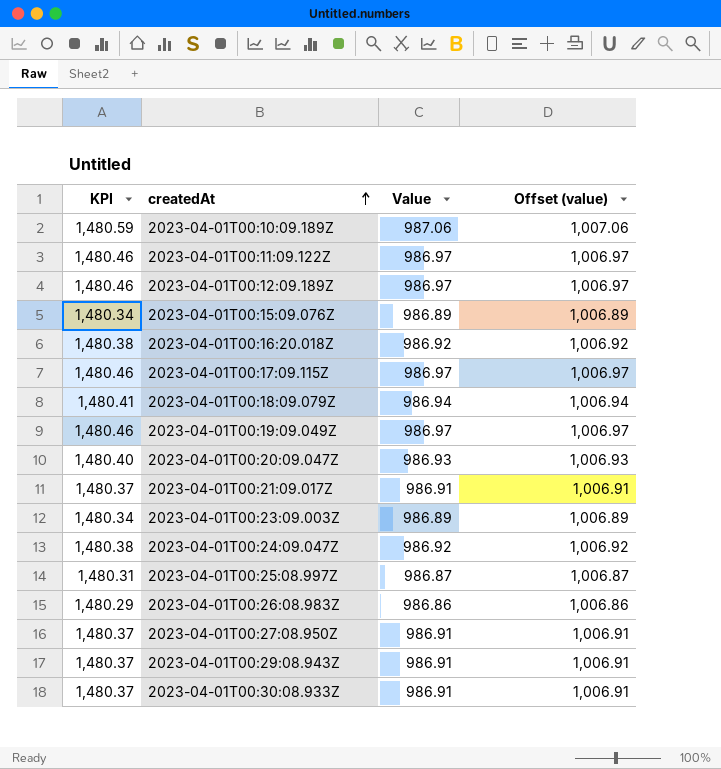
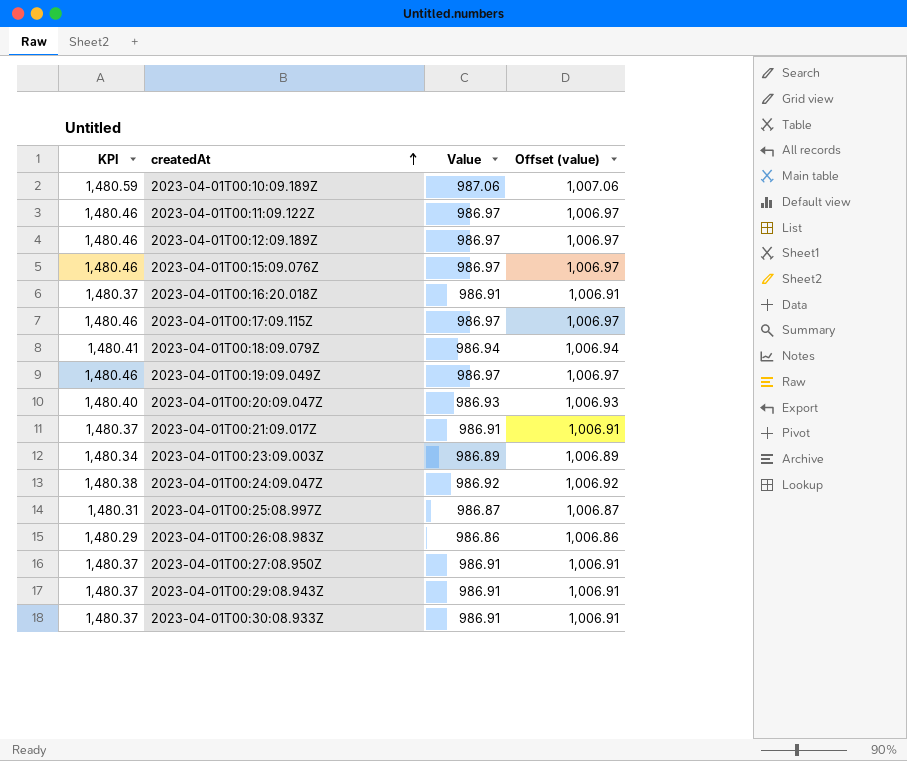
2023-04-01T00:15:09.076Z | KPI: 1,480.34 -> 1,480.46
2023-04-01T00:15:09.076Z | Value: 986.89 -> 986.97
2023-04-01T00:15:09.076Z | Offset (value): 1,006.89 -> 1,006.97
2023-04-01T00:16:20.018Z | KPI: 1,480.38 -> 1,480.37
2023-04-01T00:16:20.018Z | Value: 986.92 -> 986.91
2023-04-01T00:16:20.018Z | Offset (value): 1,006.92 -> 1,006.91

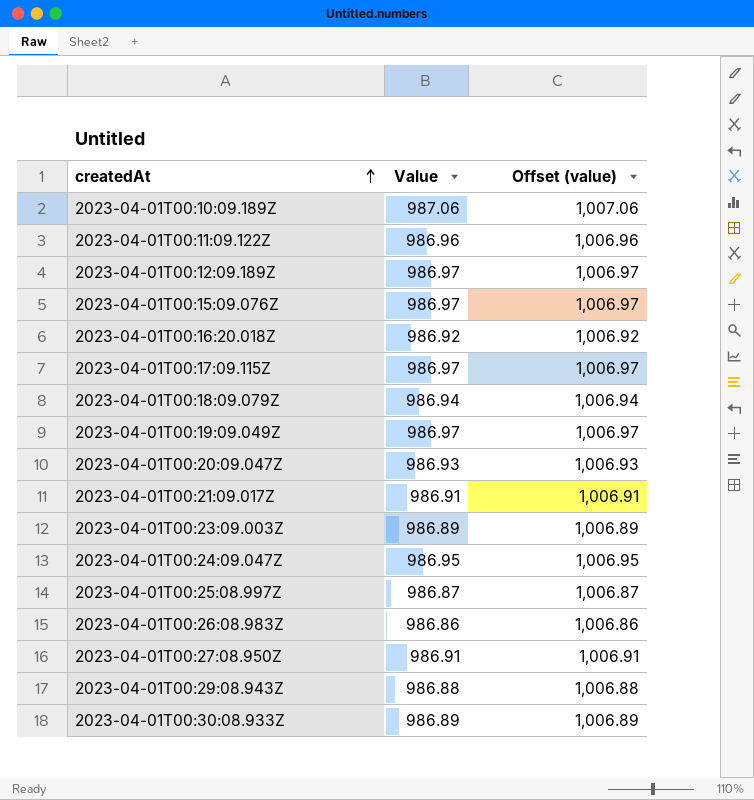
column KPI | formula: [Value] * 1.5 -> none
2023-04-01T00:11:09.122Z | Value: 986.97 -> 986.96
2023-04-01T00:11:09.122Z | Offset (value): 1,006.97 -> 1,006.96
2023-04-01T00:16:20.018Z | Value: 986.91 -> 986.92
2023-04-01T00:16:20.018Z | Offset (value): 1,006.91 -> 1,006.92
2023-04-01T00:24:09.047Z | Value: 986.92 -> 986.95
2023-04-01T00:24:09.047Z | Offset (value): 1,006.92 -> 1,006.95
2023-04-01T00:29:08.943Z | Value: 986.91 -> 986.88
2023-04-01T00:29:08.943Z | Offset (value): 1,006.91 -> 1,006.88
2023-04-01T00:30:08.933Z | Value: 986.91 -> 986.89
2023-04-01T00:30:08.933Z | Offset (value): 1,006.91 -> 1,006.89

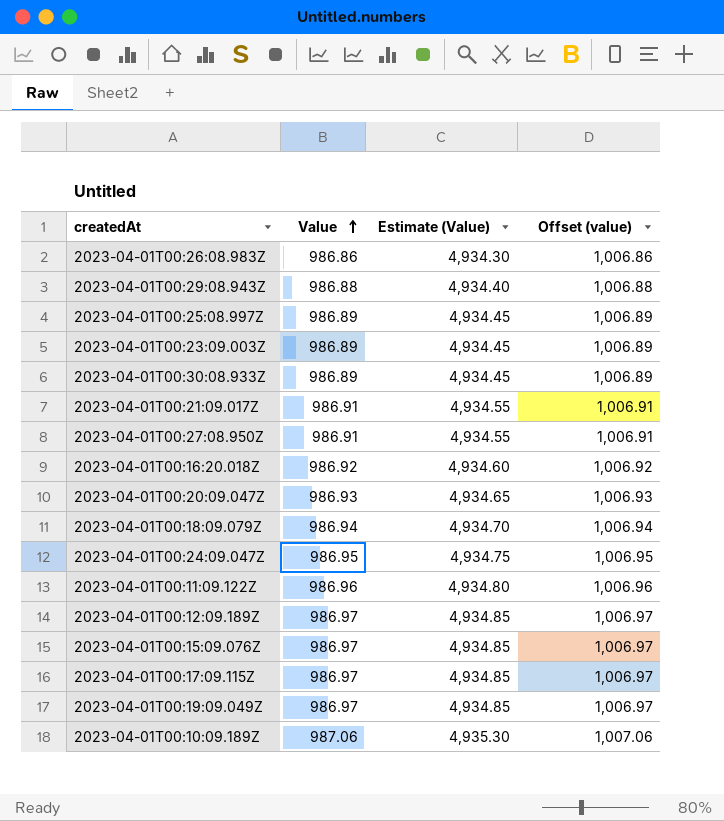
row order: createdAt ascending -> Value ascending
column Estimate (Value) | formula: none -> [Value] * 5
2023-04-01T00:25:08.997Z | Value: 986.87 -> 986.89
2023-04-01T00:25:08.997Z | Offset (value): 1,006.87 -> 1,006.89

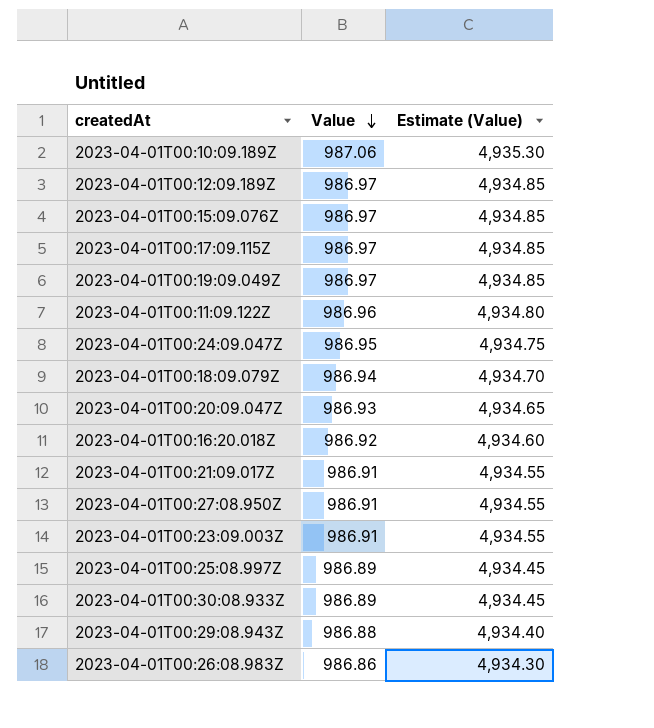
row order: Value ascending -> Value descending
column Offset (value) | formula: [Value] + 20 -> none
2023-04-01T00:23:09.003Z | Value: 986.89 -> 986.91
2023-04-01T00:23:09.003Z | Estimate (Value): 4,934.45 -> 4,934.55

